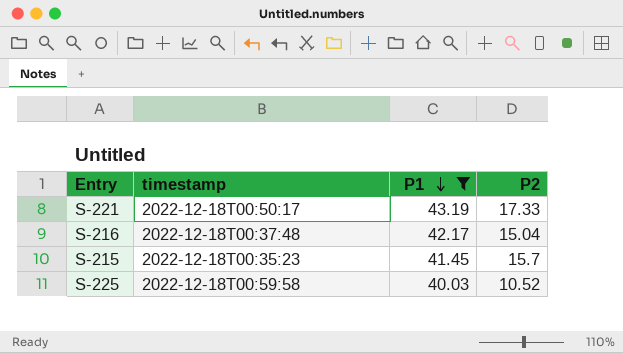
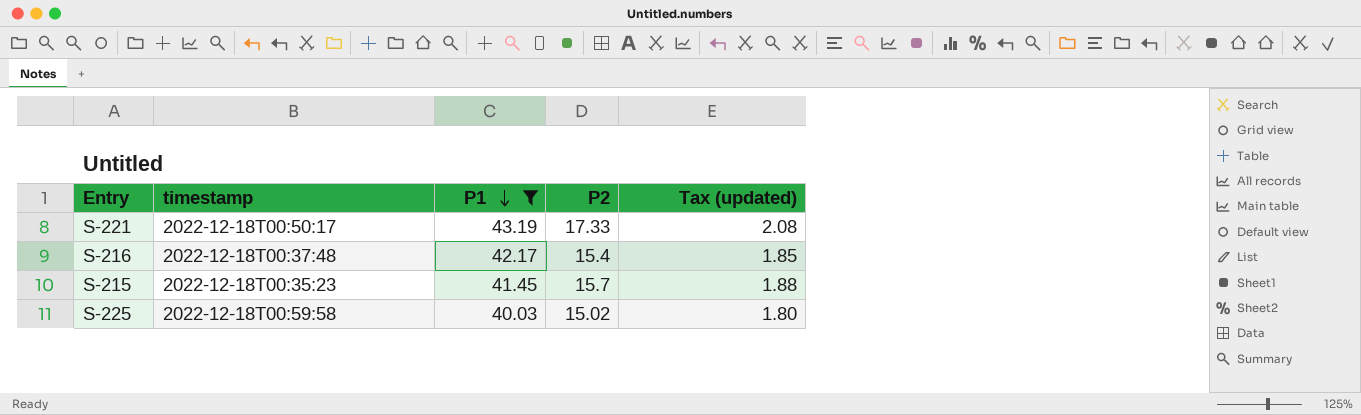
column Tax (updated) | formula: none -> [P2] * 0.12
S-216 | P2: 15.04 -> 15.4
S-225 | P2: 10.52 -> 15.02

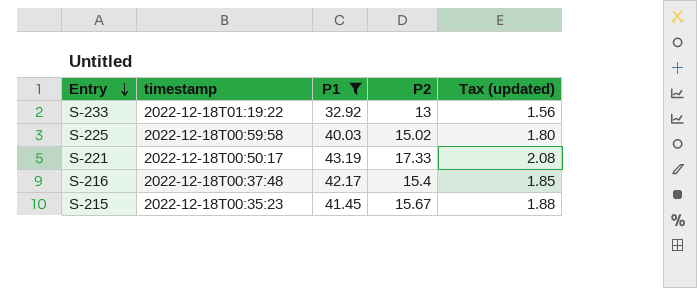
row order: P1 descending -> Entry descending
row S-233: none -> 2022-12-18T01:19:22 | 32.92 | 13 | 1.56
S-215 | P2: 15.7 -> 15.67

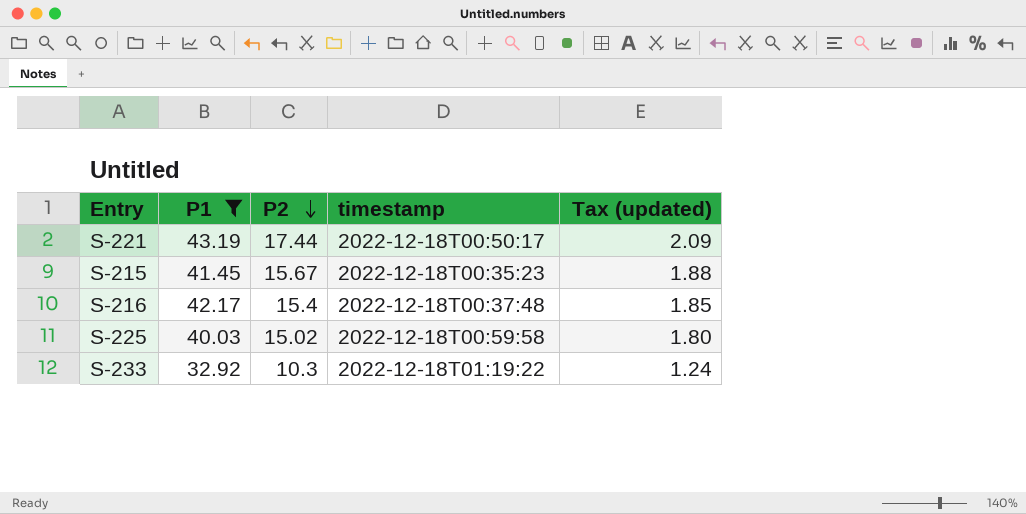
row order: Entry descending -> P2 descending
column timestamp | position: 2 -> 4
S-221 | P2: 17.33 -> 17.44
S-221 | Tax (updated): 2.08 -> 2.09
S-233 | P2: 13 -> 10.3
S-233 | Tax (updated): 1.56 -> 1.24

